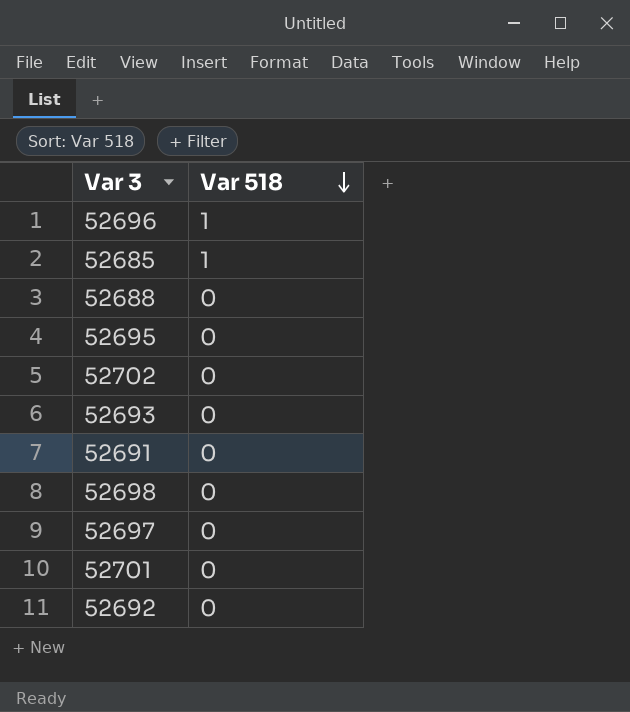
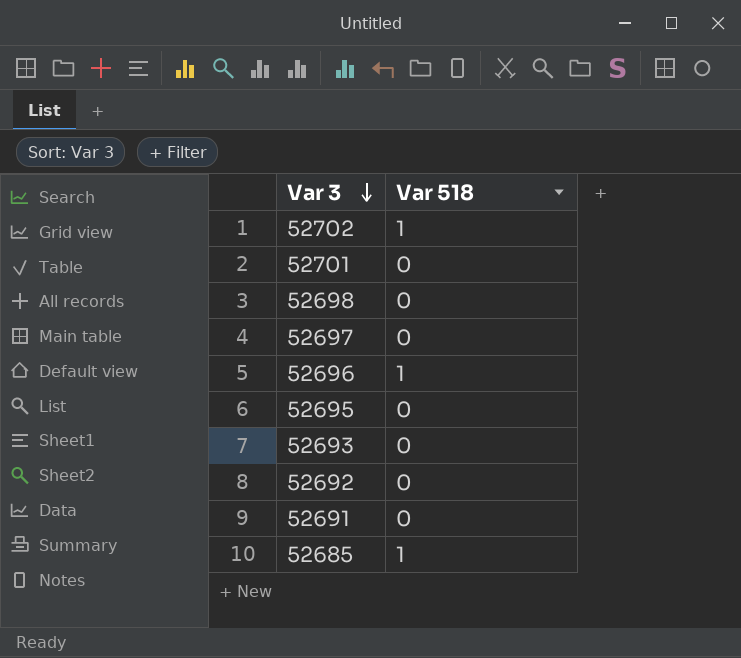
row order: Var 518 descending -> Var 3 descending
row 52688: 0 -> none
52702 | Var 518: 0 -> 1

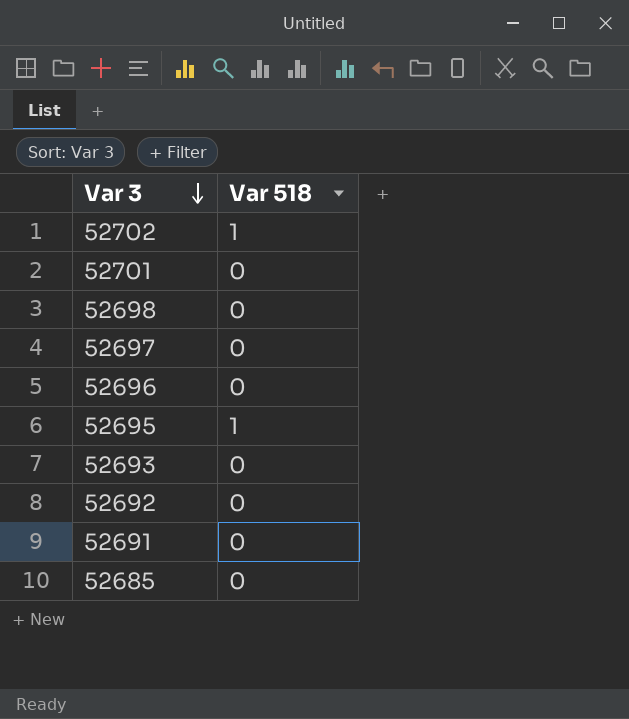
52696 | Var 518: 1 -> 0
52695 | Var 518: 0 -> 1
52685 | Var 518: 1 -> 0

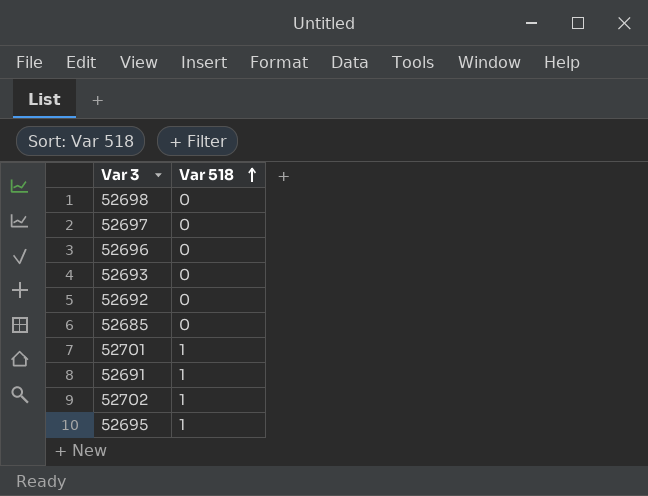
row order: Var 3 descending -> Var 518 ascending
52701 | Var 518: 0 -> 1
52691 | Var 518: 0 -> 1

